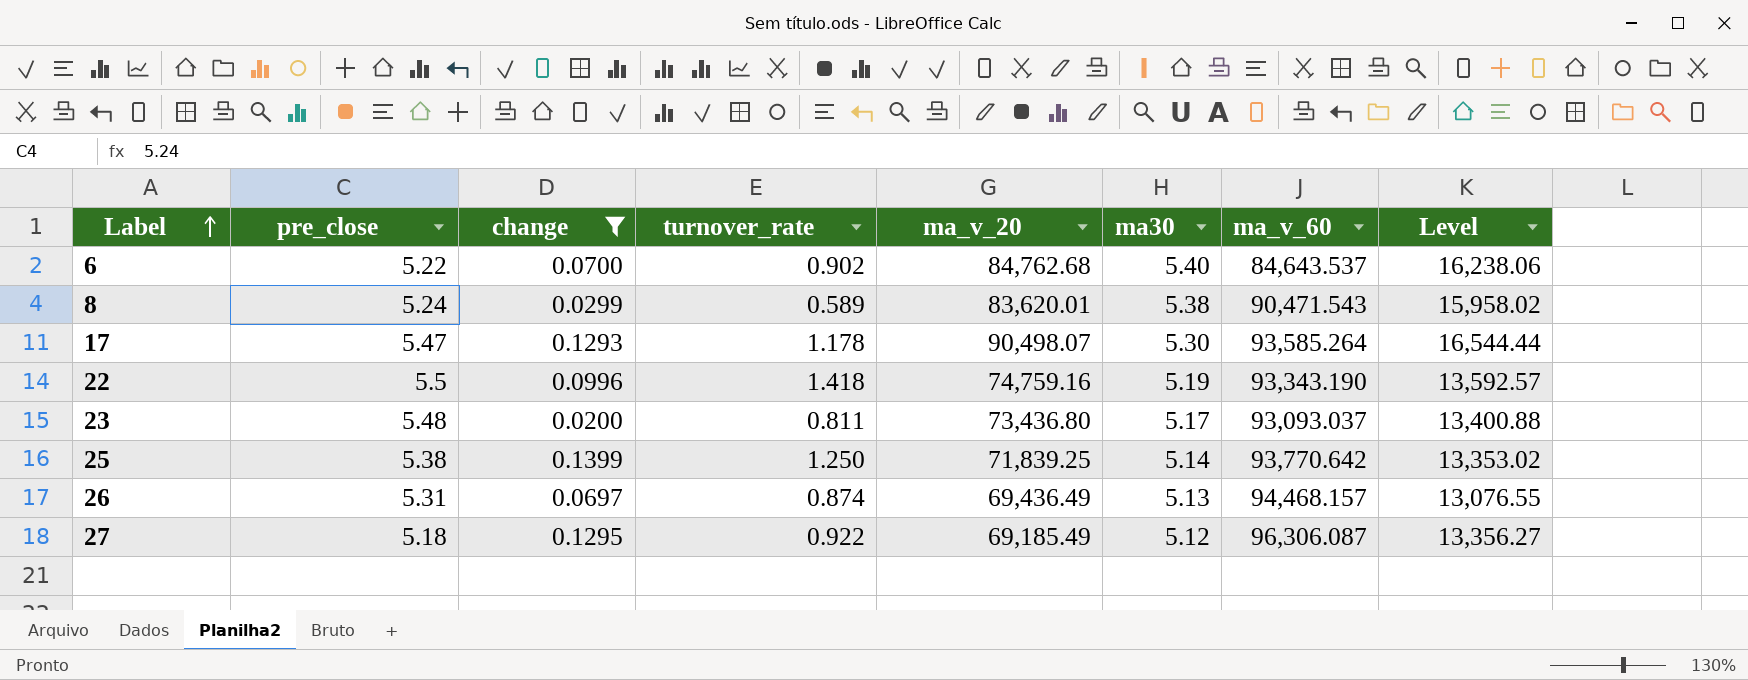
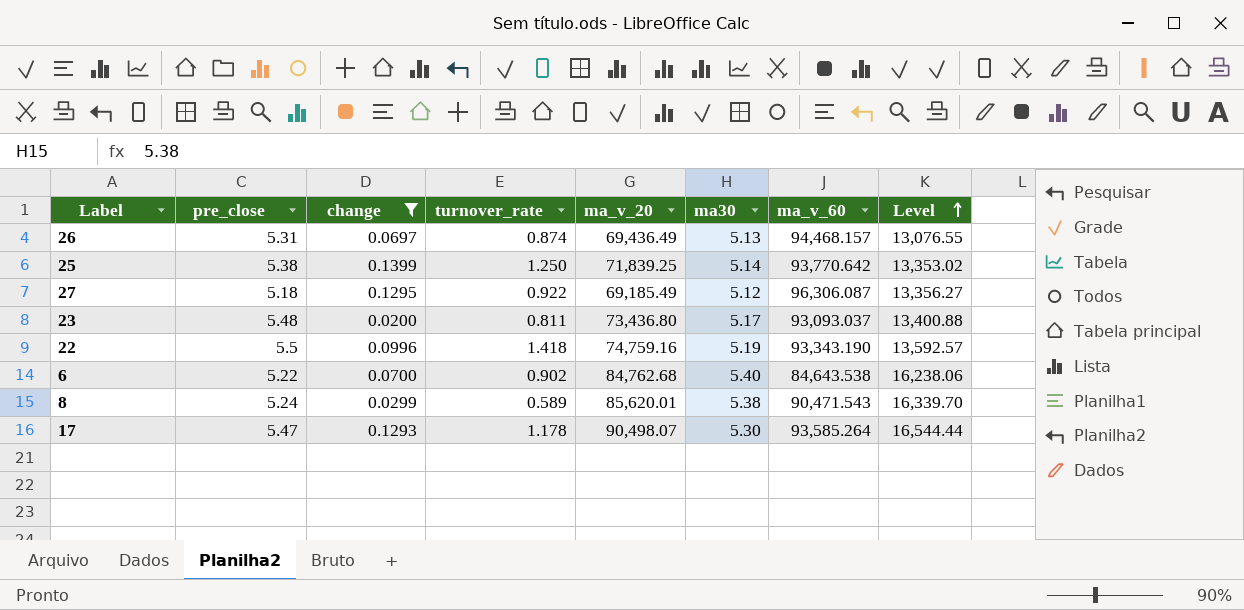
row order: Label ascending -> Level ascending
6 | ma_v_60: 84,643.537 -> 84,643.538
8 | ma_v_20: 83,620.01 -> 85,620.01
8 | Level: 15,958.02 -> 16,339.70

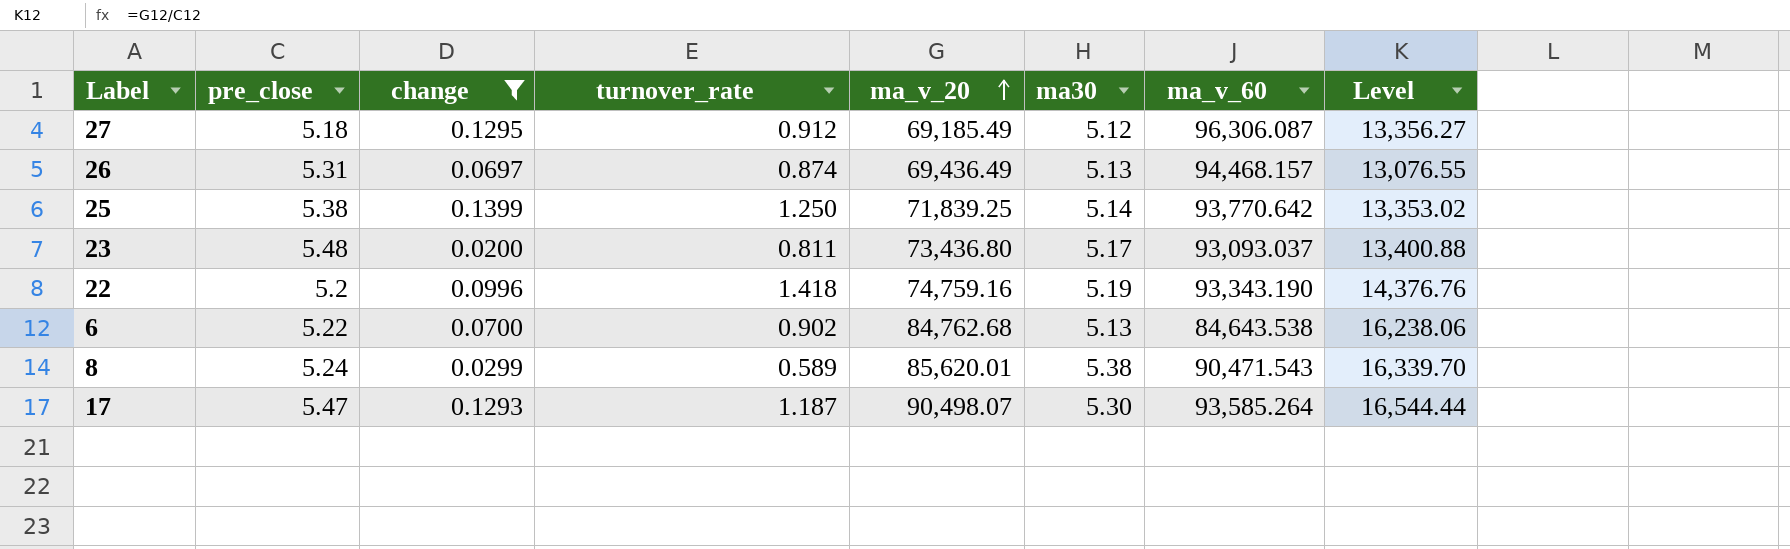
row order: Level ascending -> ma_v_20 ascending
27 | turnover_rate: 0.922 -> 0.912
22 | pre_close: 5.5 -> 5.2
22 | Level: 13,592.57 -> 14,376.76
6 | ma30: 5.40 -> 5.13
17 | turnover_rate: 1.178 -> 1.187

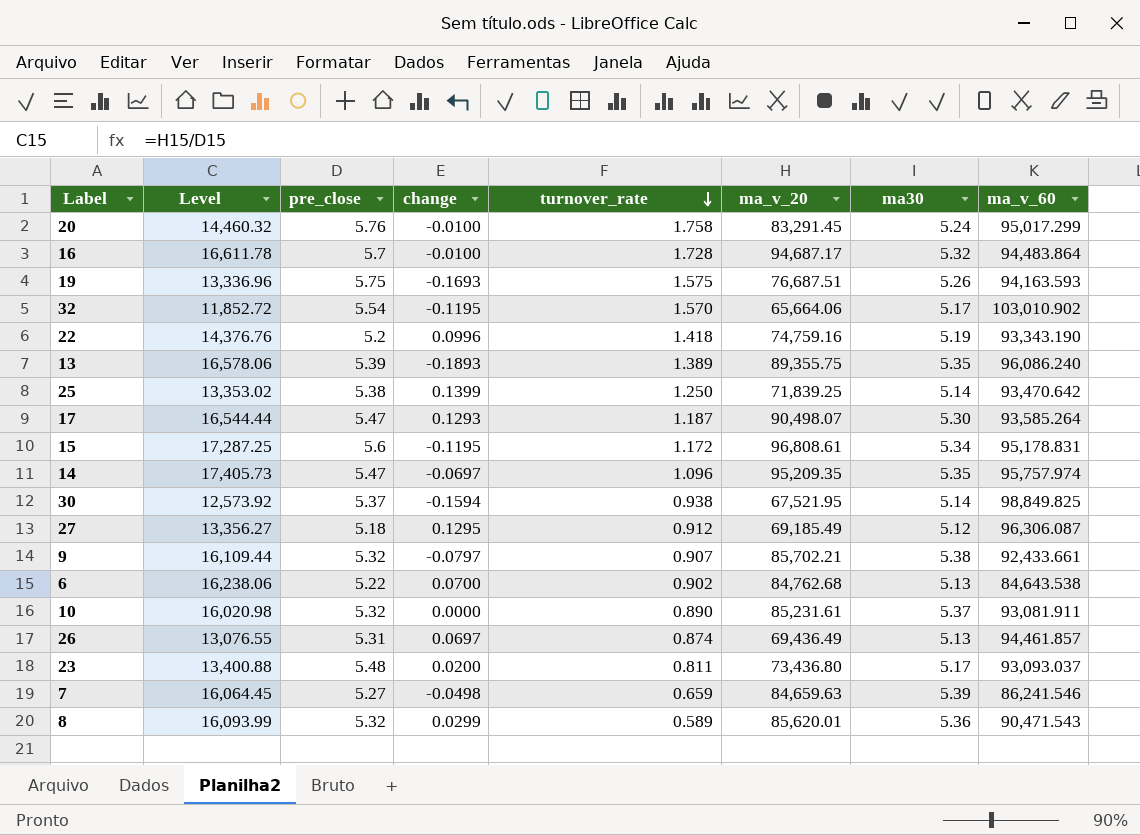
filter: change >= 0.0200 -> none
row order: ma_v_20 ascending -> turnover_rate descending
column Level | position: 8 -> 2
25 | ma_v_60: 93,770.642 -> 93,470.642
26 | ma_v_60: 94,468.157 -> 94,461.857
8 | Level: 16,339.70 -> 16,093.99
8 | pre_close: 5.24 -> 5.32
8 | ma30: 5.38 -> 5.36

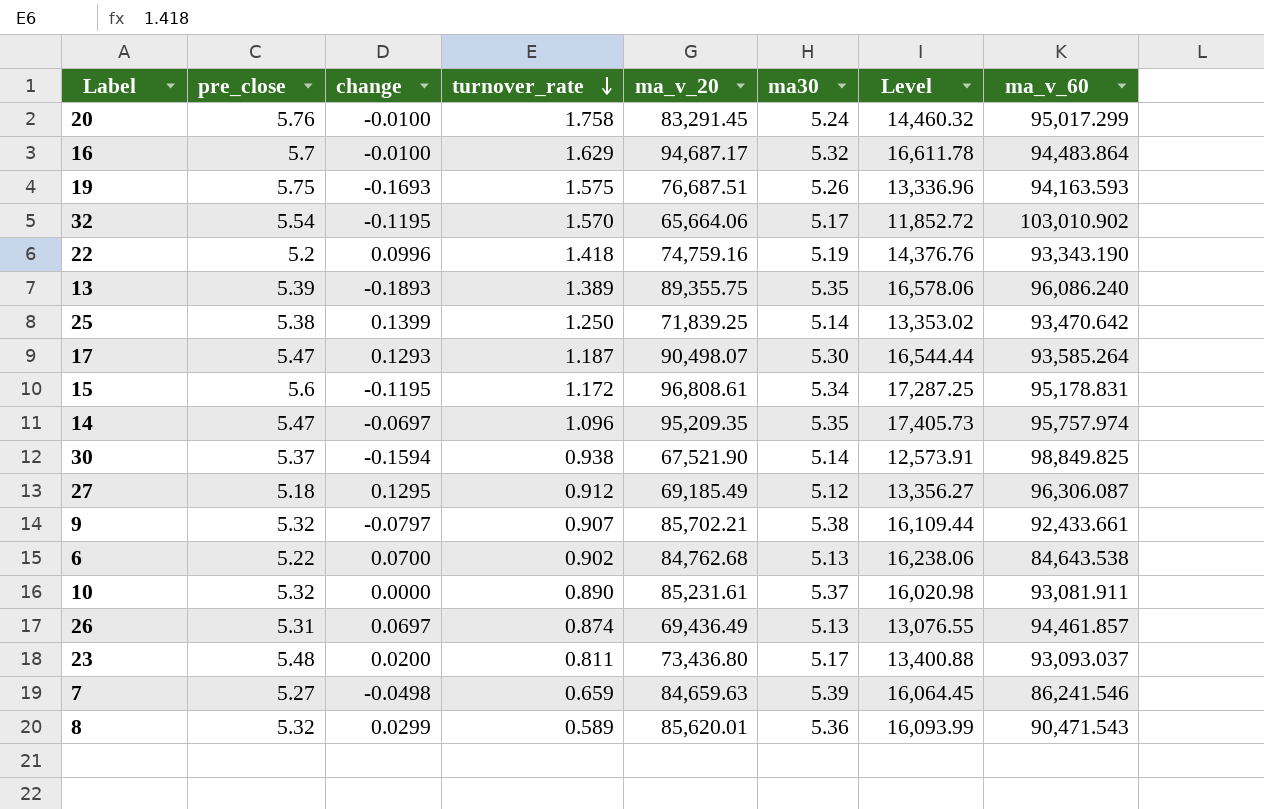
column Level | position: 2 -> 7
16 | turnover_rate: 1.728 -> 1.629
30 | ma_v_20: 67,521.95 -> 67,521.90
30 | Level: 12,573.92 -> 12,573.91

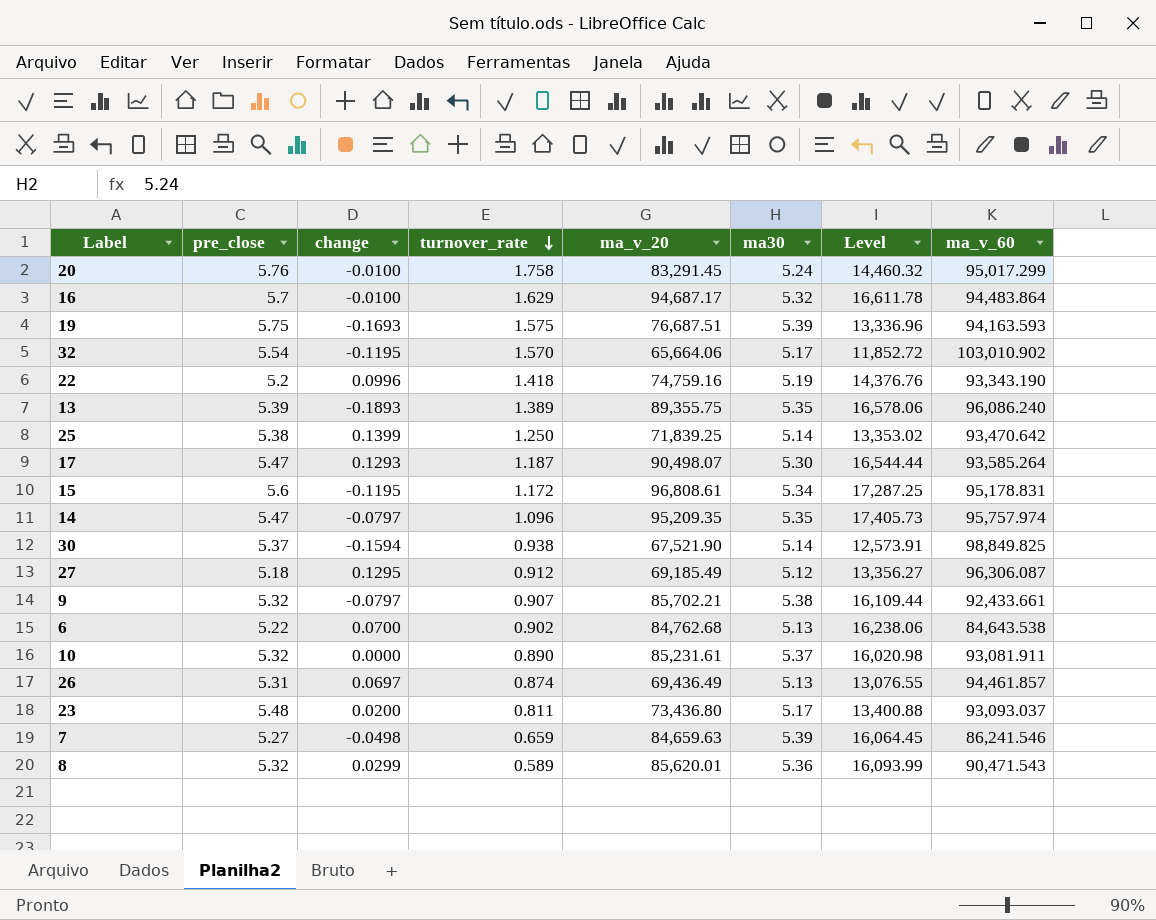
19 | ma30: 5.26 -> 5.39
14 | change: -0.0697 -> -0.0797

